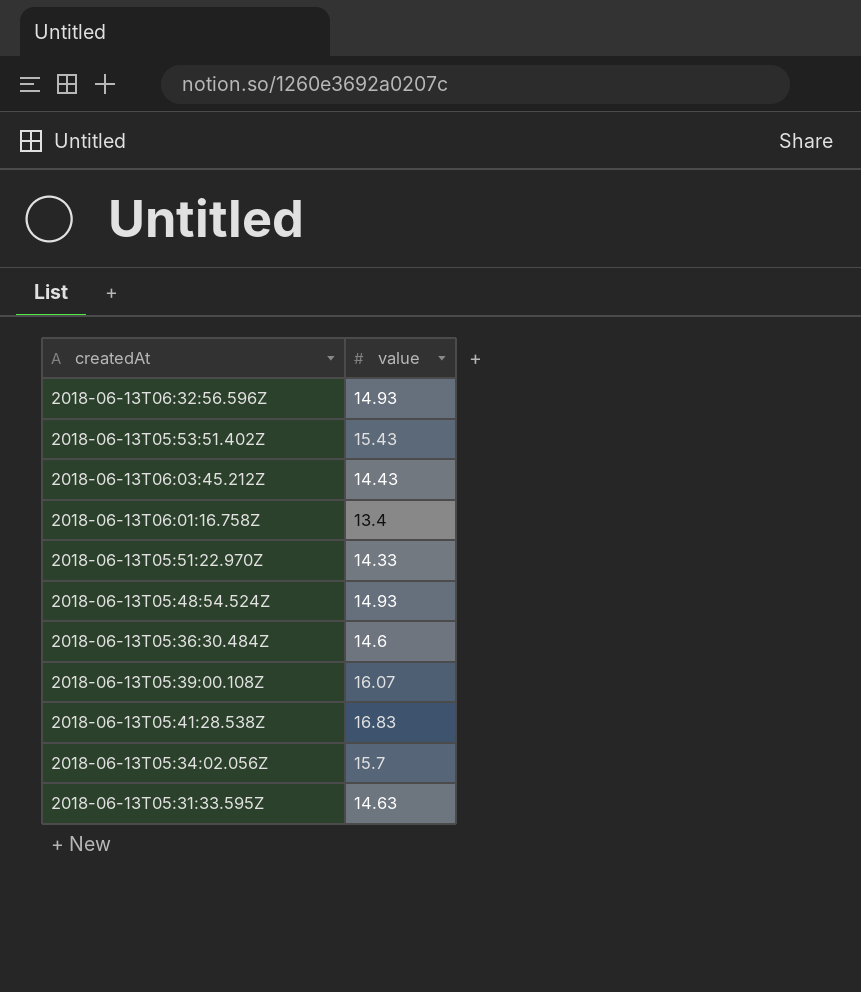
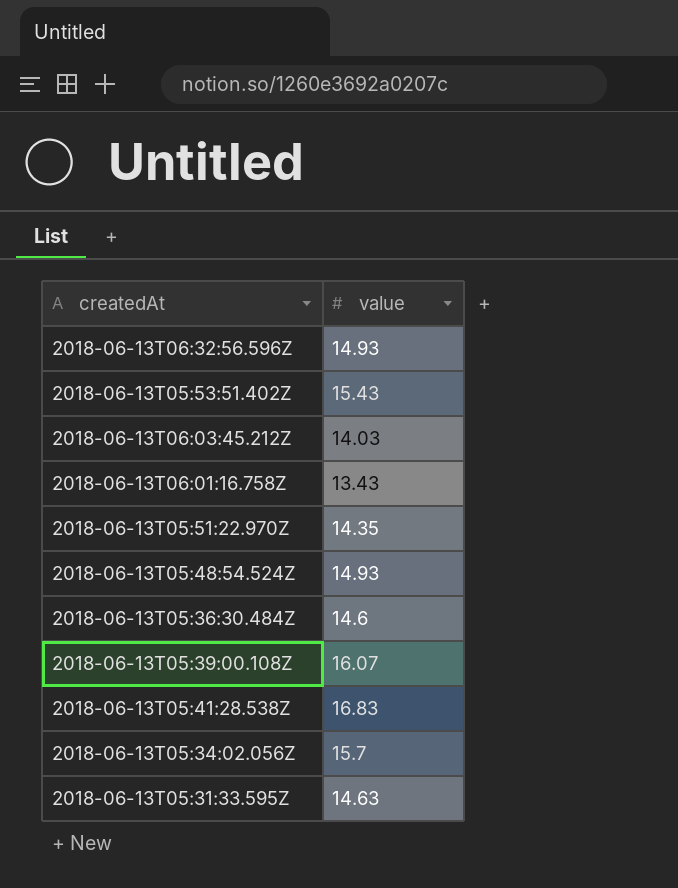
2018-06-13T06:03:45.212Z | value: 14.43 -> 14.03
2018-06-13T06:01:16.758Z | value: 13.4 -> 13.43
2018-06-13T05:51:22.970Z | value: 14.33 -> 14.35

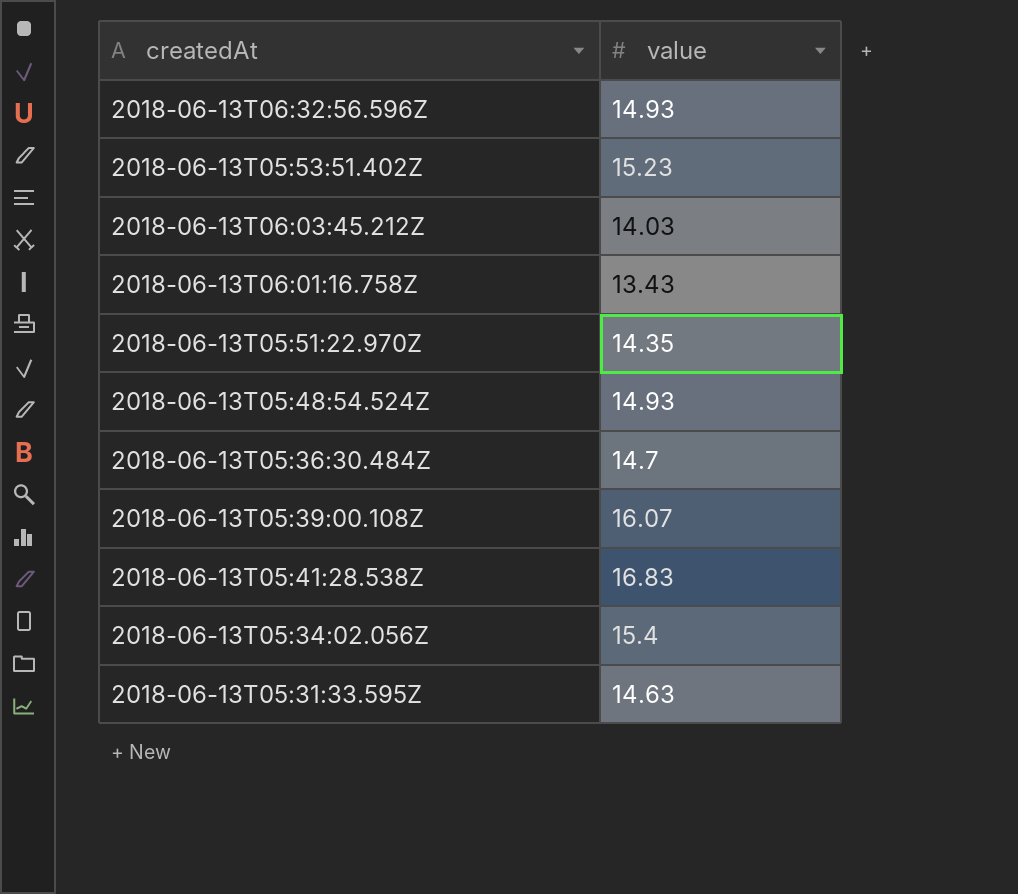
2018-06-13T05:53:51.402Z | value: 15.43 -> 15.23
2018-06-13T05:36:30.484Z | value: 14.6 -> 14.7
2018-06-13T05:34:02.056Z | value: 15.7 -> 15.4

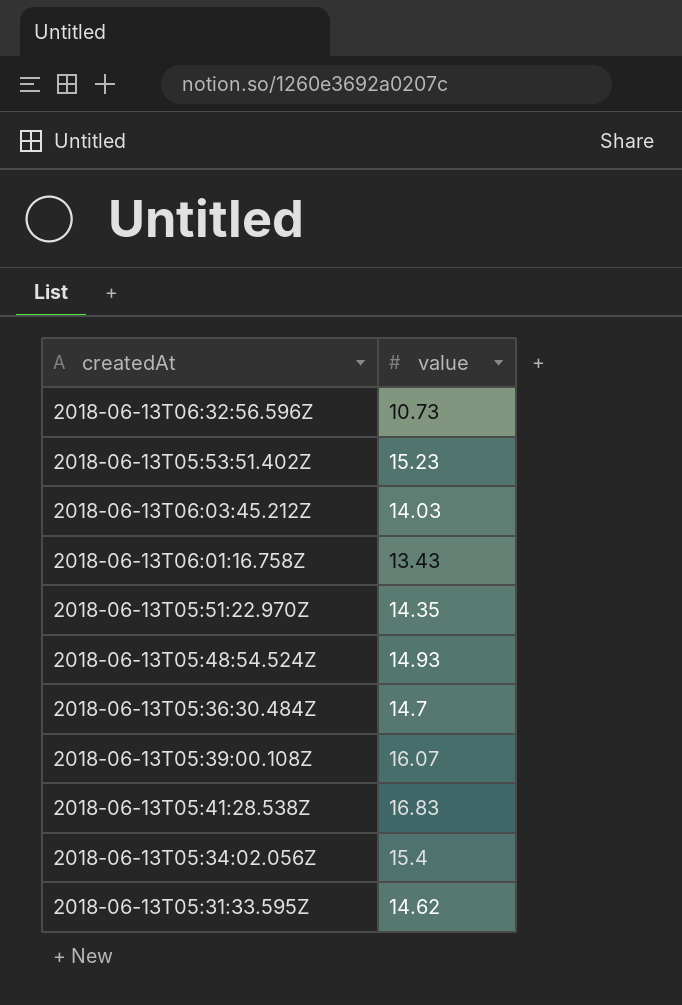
2018-06-13T06:32:56.596Z | value: 14.93 -> 10.73
2018-06-13T05:31:33.595Z | value: 14.63 -> 14.62

